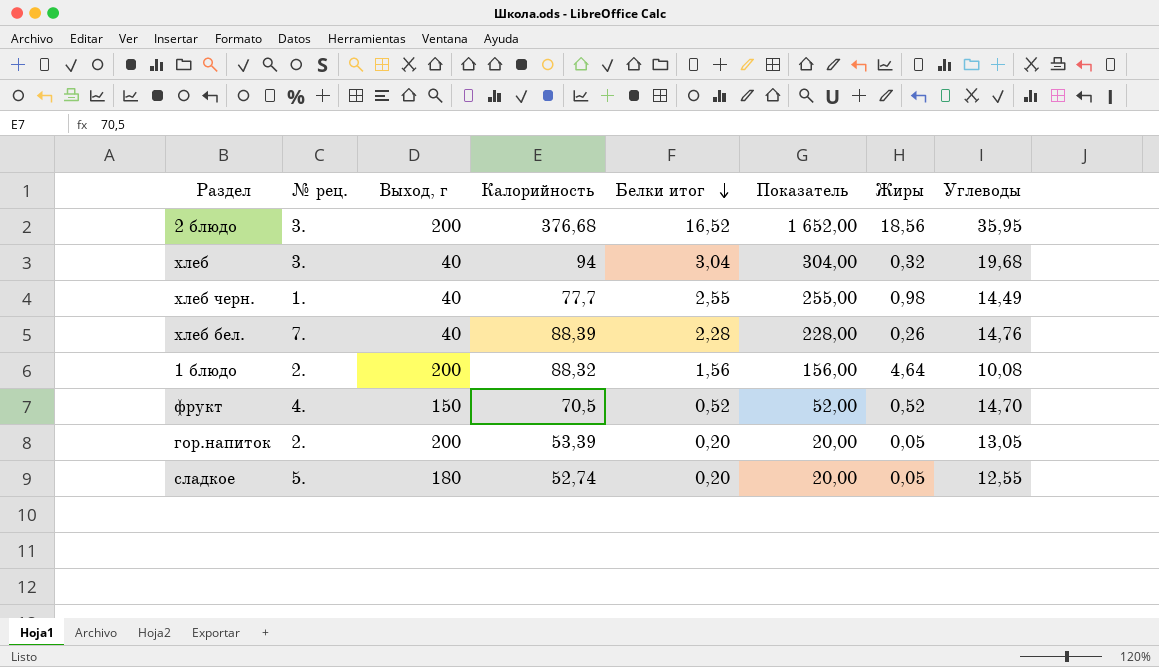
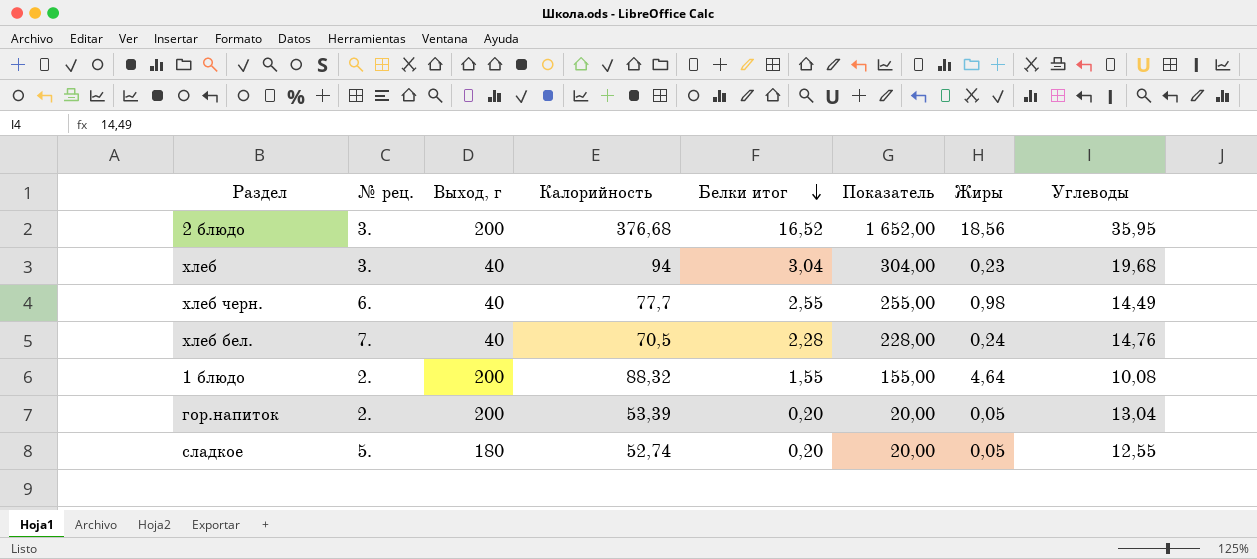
row фрукт: 4. | 150 | 70,5 | 0,52 | 52,00 | 0,52 | 14,70 -> none
хлеб | Жиры: 0,32 -> 0,23
хлеб черн. | № рец.: 1. -> 6.
хлеб бел. | Калорийность: 88,39 -> 70,5
хлеб бел. | Жиры: 0,26 -> 0,24
1 блюдо | Белки итог: 1,56 -> 1,55
1 блюдо | Показатель: 156,00 -> 155,00
гор.напиток | Углеводы: 13,05 -> 13,04

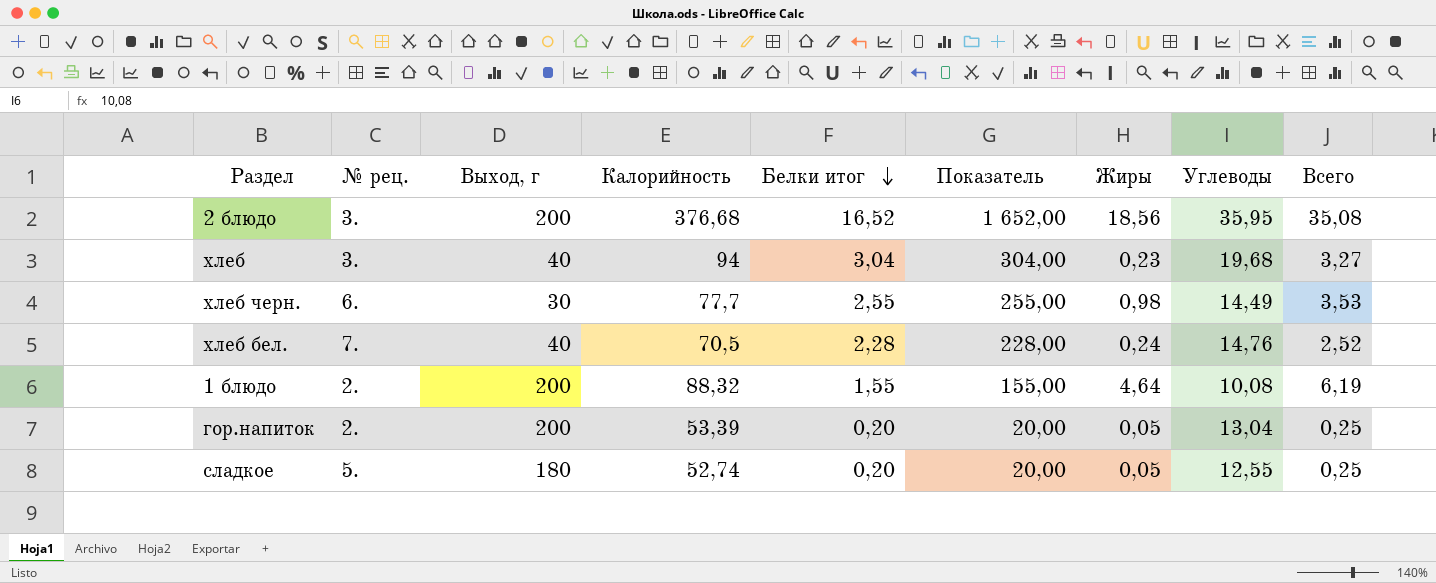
column Всего | formula: none -> [Белки итог] + [Жиры]
хлеб черн. | Выход, г: 40 -> 30

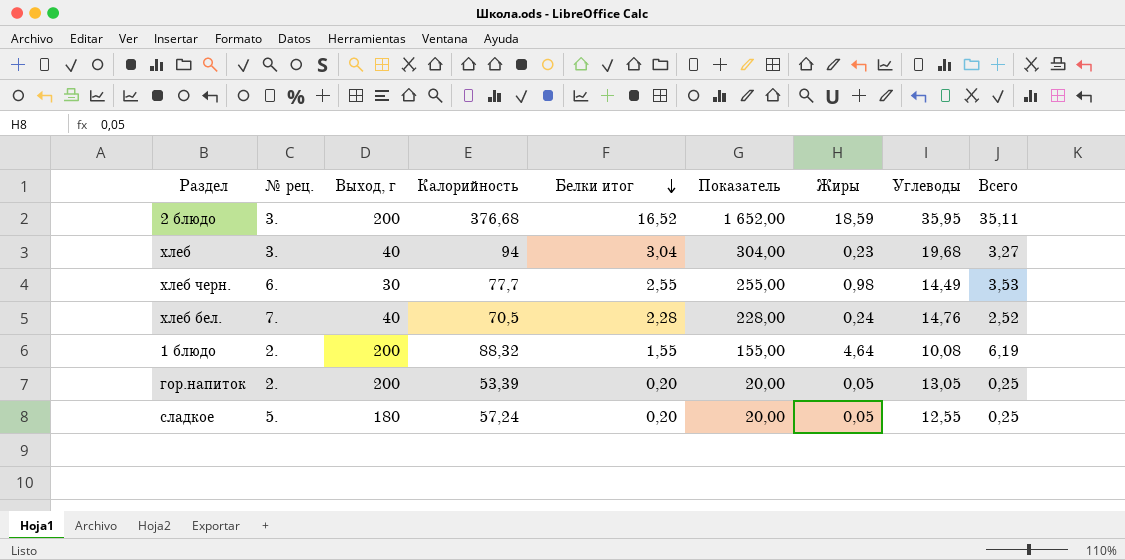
2 блюдо | Жиры: 18,56 -> 18,59
2 блюдо | Всего: 35,08 -> 35,11
гор.напиток | Углеводы: 13,04 -> 13,05
сладкое | Калорийность: 52,74 -> 57,24

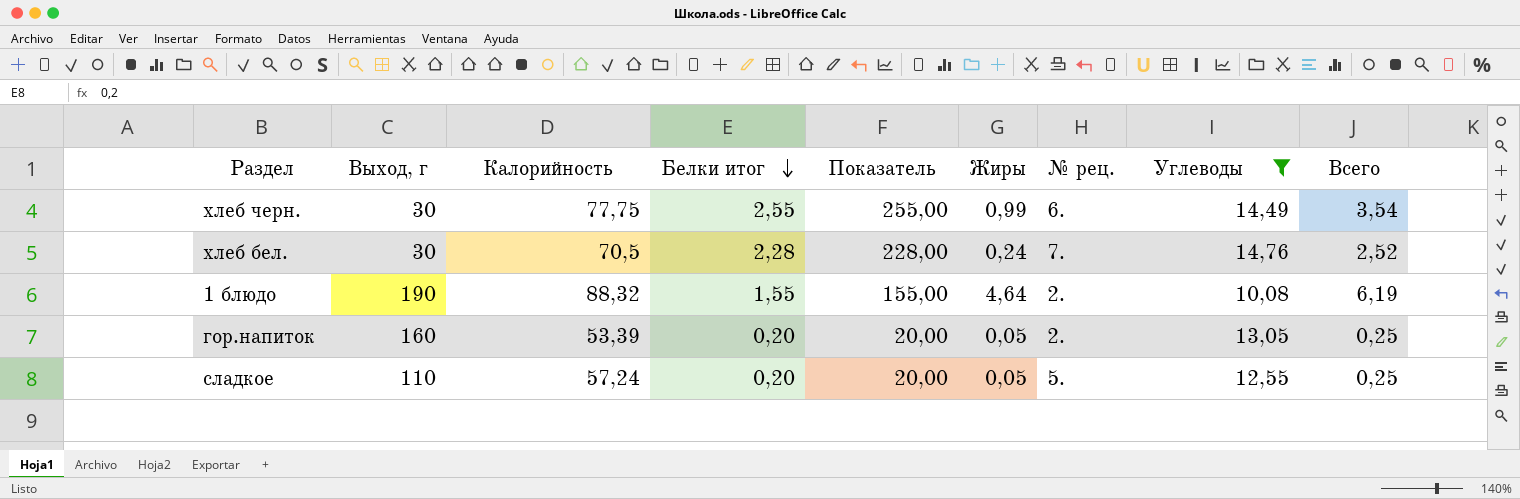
filter: none -> Углеводы <= 14,76
column № рец. | position: 2 -> 7
хлеб черн. | Калорийность: 77,7 -> 77,75
хлеб черн. | Жиры: 0,98 -> 0,99
хлеб черн. | Всего: 3,53 -> 3,54
хлеб бел. | Выход, г: 40 -> 30
1 блюдо | Выход, г: 200 -> 190
гор.напиток | Выход, г: 200 -> 160
сладкое | Выход, г: 180 -> 110

